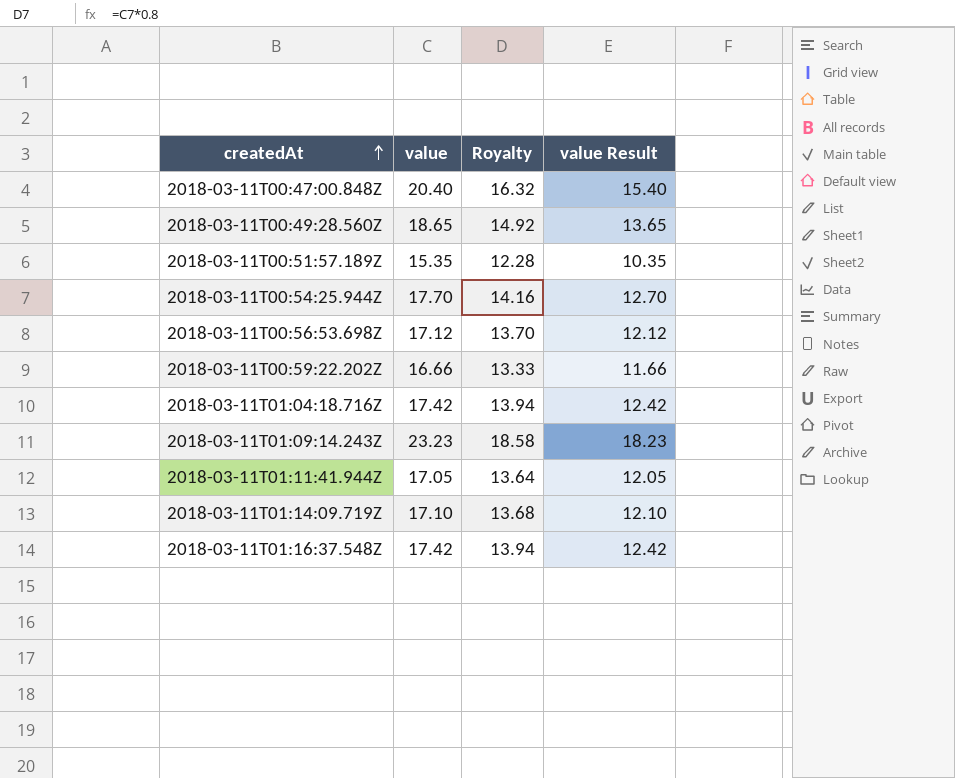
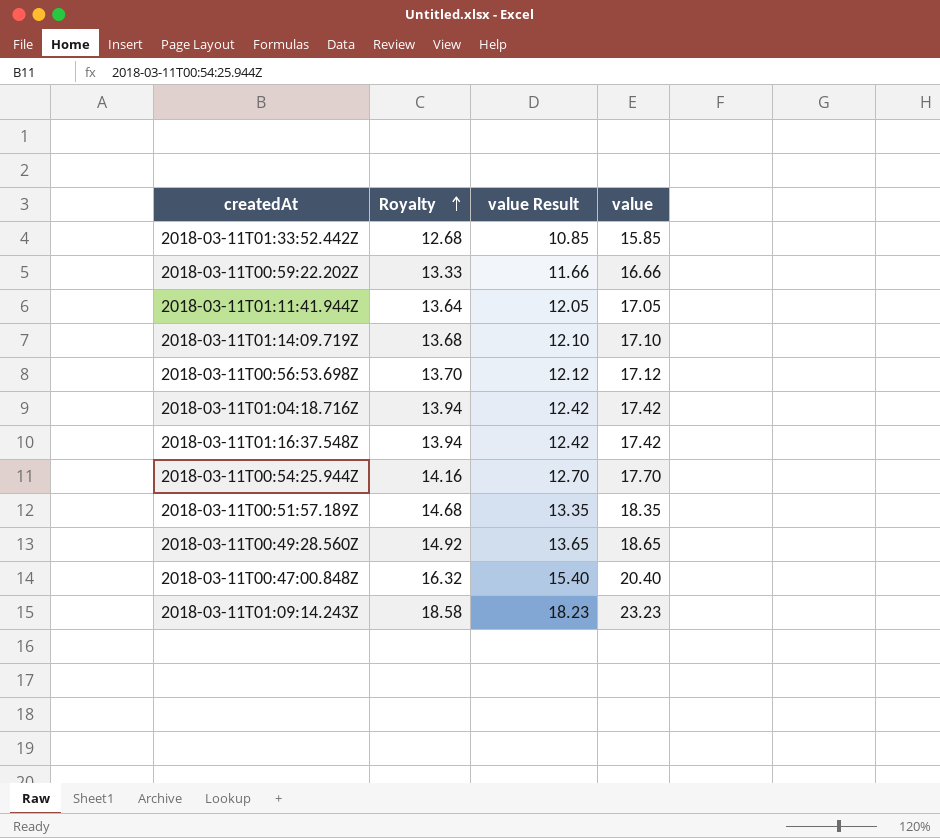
row order: createdAt ascending -> Royalty ascending
column value | position: 2 -> 4
row 2018-03-11T01:33:52.442Z: none -> 12.68 | 10.85 | 15.85
2018-03-11T00:51:57.189Z | Royalty: 12.28 -> 14.68
2018-03-11T00:51:57.189Z | value Result: 10.35 -> 13.35
2018-03-11T00:51:57.189Z | value: 15.35 -> 18.35

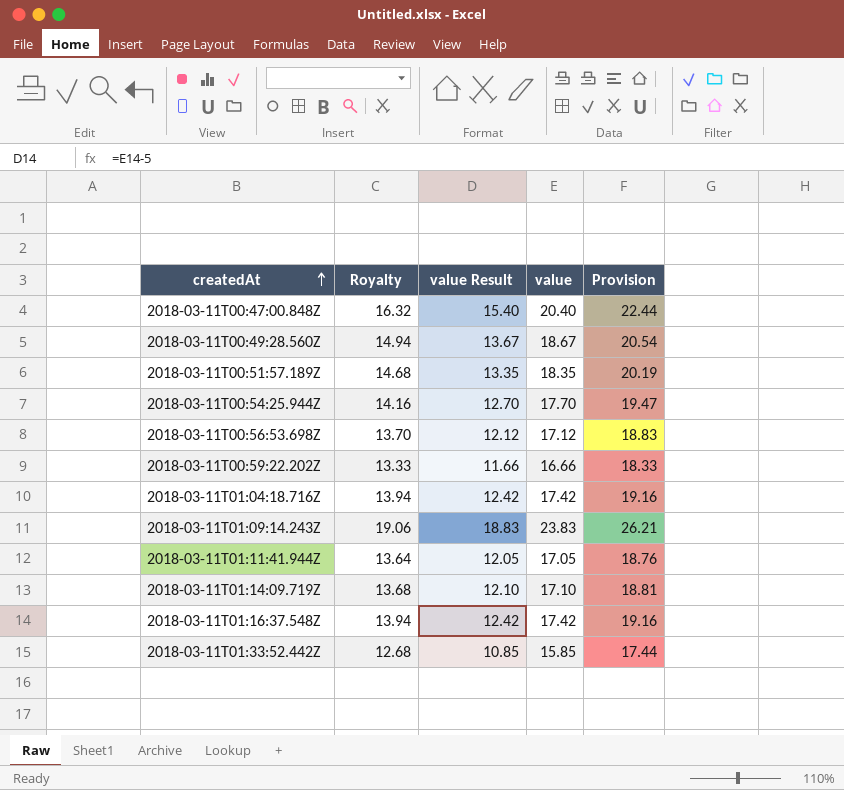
row order: Royalty ascending -> createdAt ascending
column Provision | formula: none -> [value] * 1.1
2018-03-11T00:49:28.560Z | Royalty: 14.92 -> 14.94
2018-03-11T00:49:28.560Z | value Result: 13.65 -> 13.67
2018-03-11T00:49:28.560Z | value: 18.65 -> 18.67
2018-03-11T01:09:14.243Z | Royalty: 18.58 -> 19.06
2018-03-11T01:09:14.243Z | value Result: 18.23 -> 18.83
2018-03-11T01:09:14.243Z | value: 23.23 -> 23.83

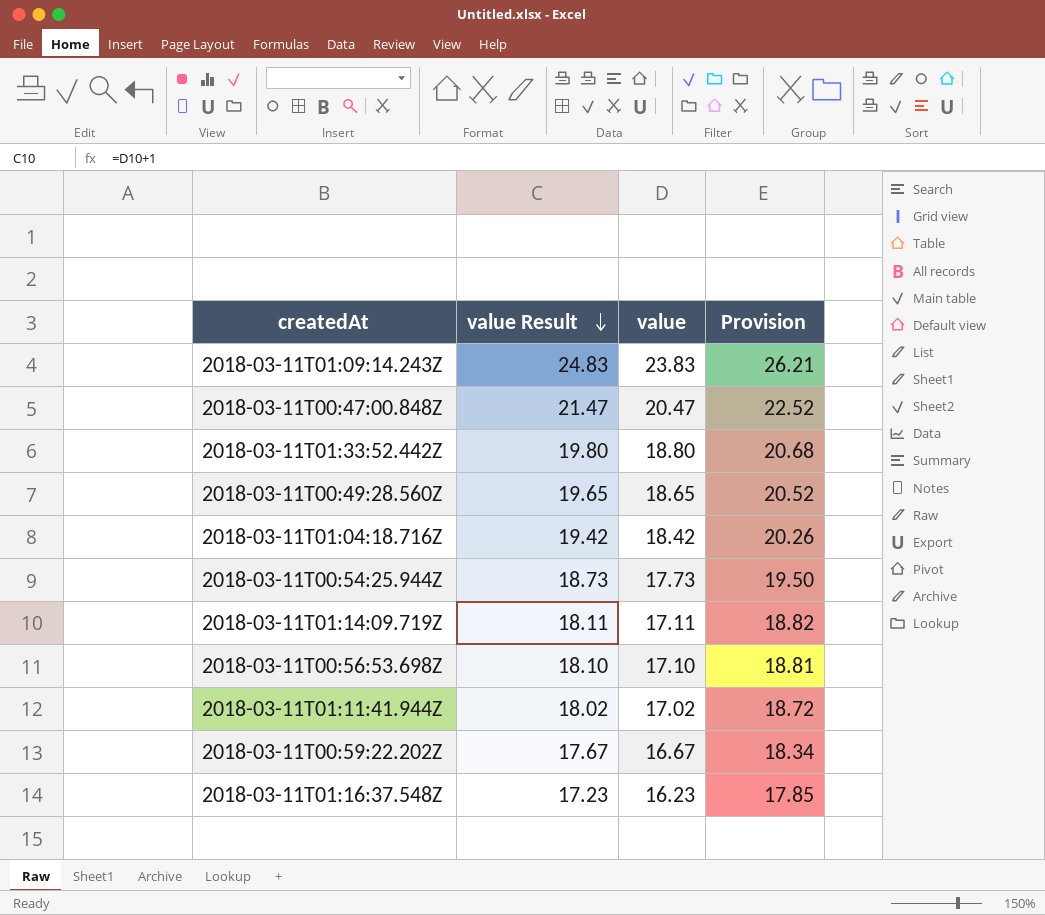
row order: createdAt ascending -> value Result descending
column Royalty | formula: [value] * 0.8 -> none
column value Result | formula: [value] - 5 -> [value] + 1
row 2018-03-11T00:51:57.189Z: 14.68 | 13.35 | 18.35 | 20.19 -> none
2018-03-11T00:47:00.848Z | value: 20.40 -> 20.47
2018-03-11T00:47:00.848Z | Provision: 22.44 -> 22.52
2018-03-11T01:33:52.442Z | value: 15.85 -> 18.80
2018-03-11T01:33:52.442Z | Provision: 17.44 -> 20.68
2018-03-11T00:49:28.560Z | value: 18.67 -> 18.65
2018-03-11T00:49:28.560Z | Provision: 20.54 -> 20.52
2018-03-11T01:04:18.716Z | value: 17.42 -> 18.42
2018-03-11T01:04:18.716Z | Provision: 19.16 -> 20.26
2018-03-11T00:54:25.944Z | value: 17.70 -> 17.73
2018-03-11T00:54:25.944Z | Provision: 19.47 -> 19.50
2018-03-11T01:14:09.719Z | value: 17.10 -> 17.11
2018-03-11T01:14:09.719Z | Provision: 18.81 -> 18.82
2018-03-11T00:56:53.698Z | value: 17.12 -> 17.10
2018-03-11T00:56:53.698Z | Provision: 18.83 -> 18.81
2018-03-11T01:11:41.944Z | value: 17.05 -> 17.02
2018-03-11T01:11:41.944Z | Provision: 18.76 -> 18.72
2018-03-11T00:59:22.202Z | value: 16.66 -> 16.67
2018-03-11T00:59:22.202Z | Provision: 18.33 -> 18.34
2018-03-11T01:16:37.548Z | value: 17.42 -> 16.23
2018-03-11T01:16:37.548Z | Provision: 19.16 -> 17.85

